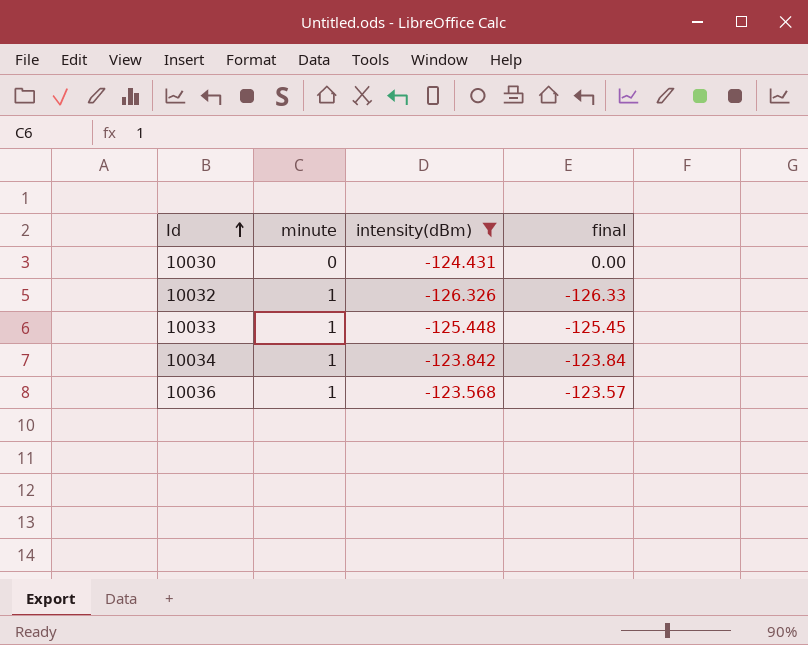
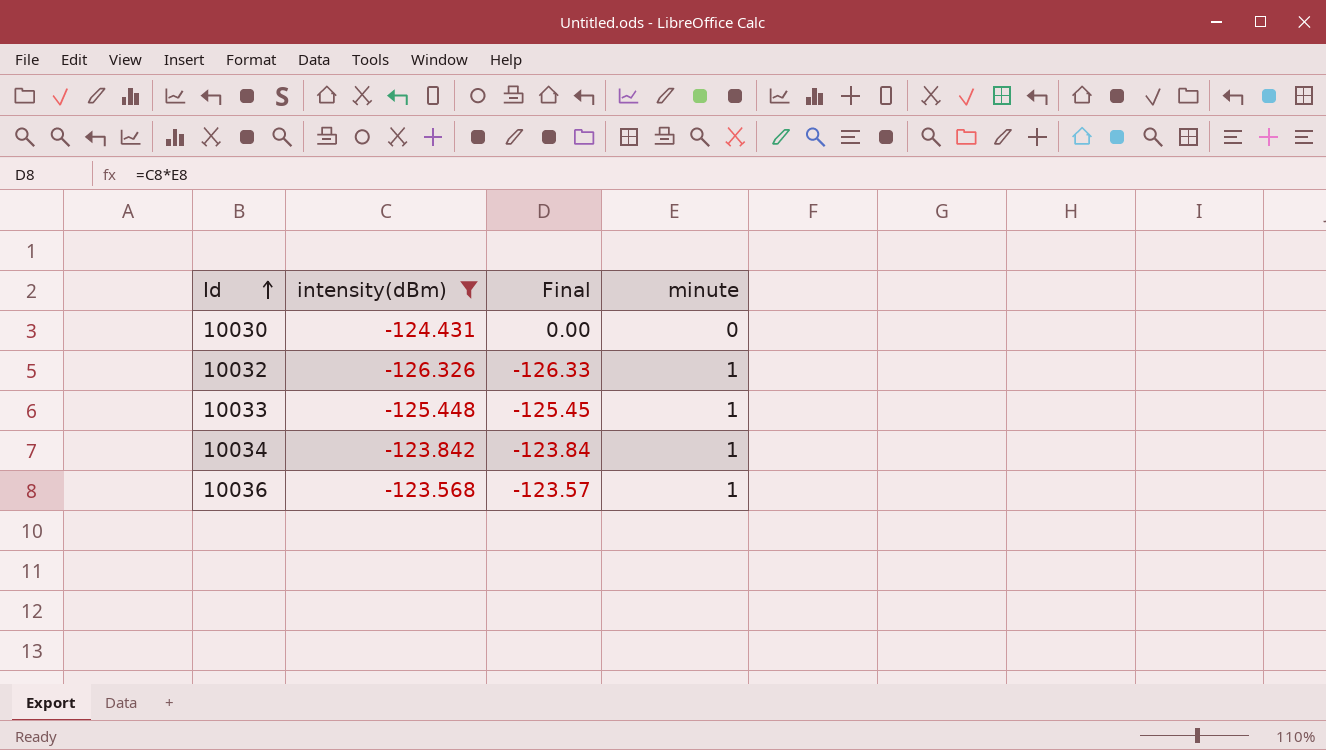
column name: final -> Final
column minute | position: 2 -> 4

